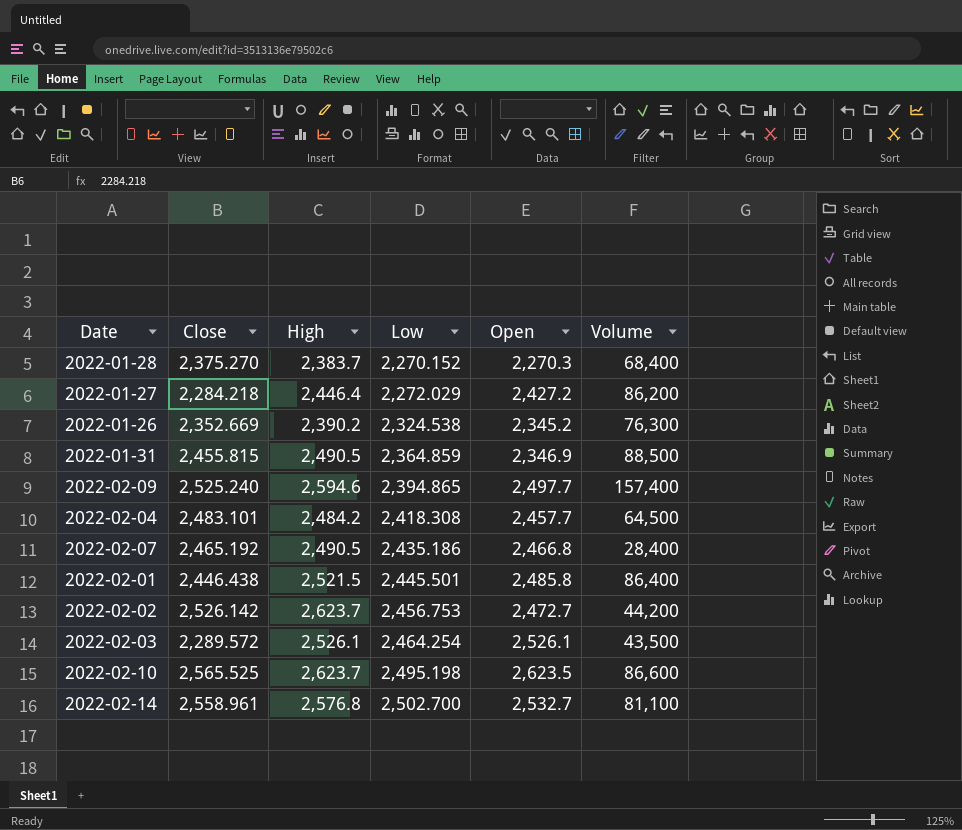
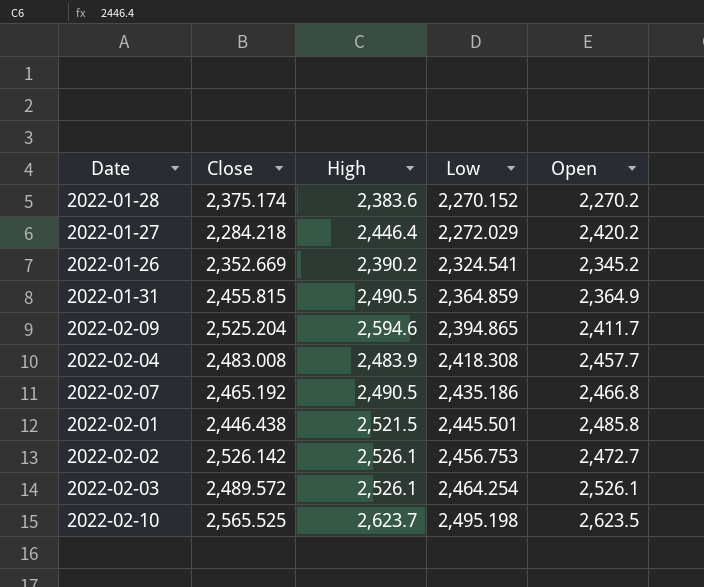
column Volume | position: 6 -> none
row 2022-02-14: 2,558.961 | 2,576.8 | 2,502.700 | 2,532.7 | 81,100 -> none
2022-01-28 | Close: 2,375.270 -> 2,375.174
2022-01-28 | High: 2,383.7 -> 2,383.6
2022-01-28 | Open: 2,270.3 -> 2,270.2
2022-01-27 | Open: 2,427.2 -> 2,420.2
2022-01-26 | Low: 2,324.538 -> 2,324.541
2022-01-31 | Open: 2,346.9 -> 2,364.9
2022-02-09 | Close: 2,525.240 -> 2,525.204
2022-02-09 | Open: 2,497.7 -> 2,411.7
2022-02-04 | Close: 2,483.101 -> 2,483.008
2022-02-04 | High: 2,484.2 -> 2,483.9
2022-02-02 | High: 2,623.7 -> 2,526.1
2022-02-03 | Close: 2,289.572 -> 2,489.572

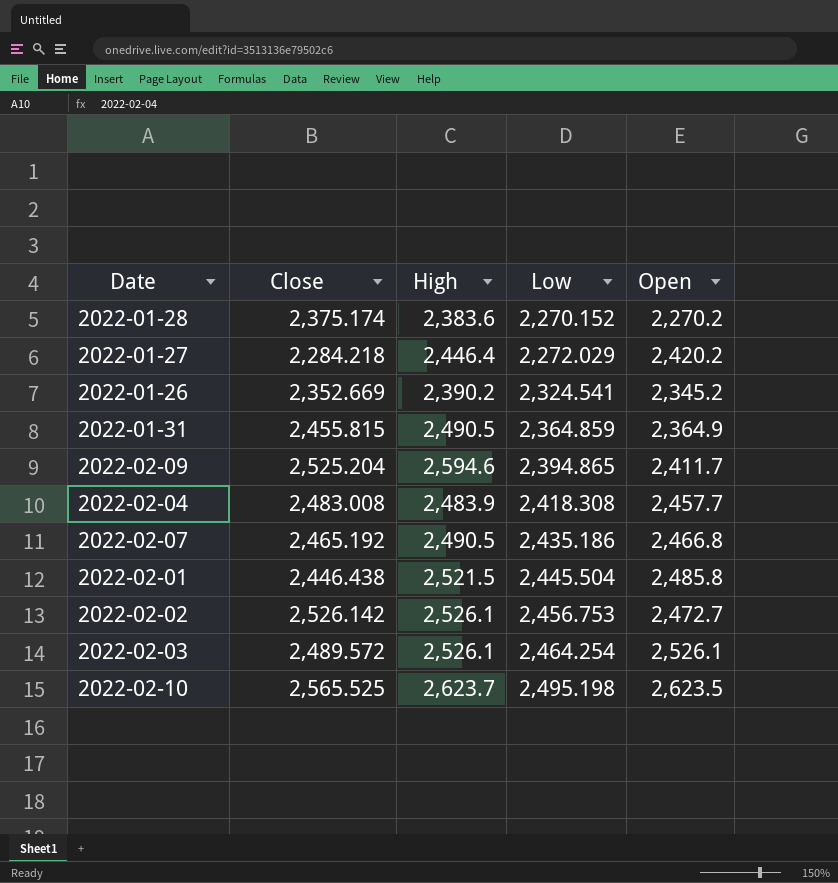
2022-02-01 | Low: 2,445.501 -> 2,445.504

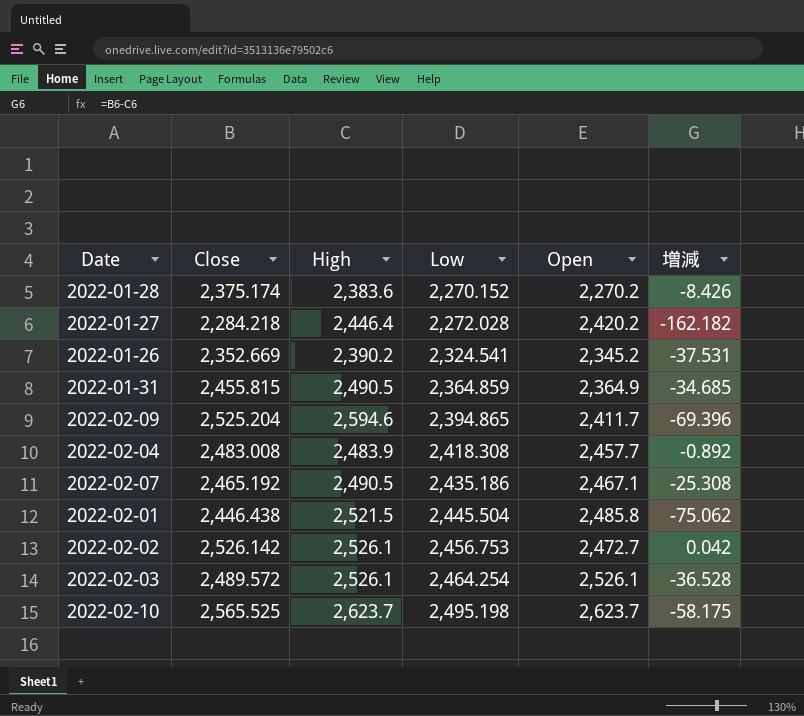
column 増減 | formula: none -> [Close] - [High]
2022-01-27 | Low: 2,272.029 -> 2,272.028
2022-02-07 | Open: 2,466.8 -> 2,467.1
2022-02-10 | Open: 2,623.5 -> 2,623.7

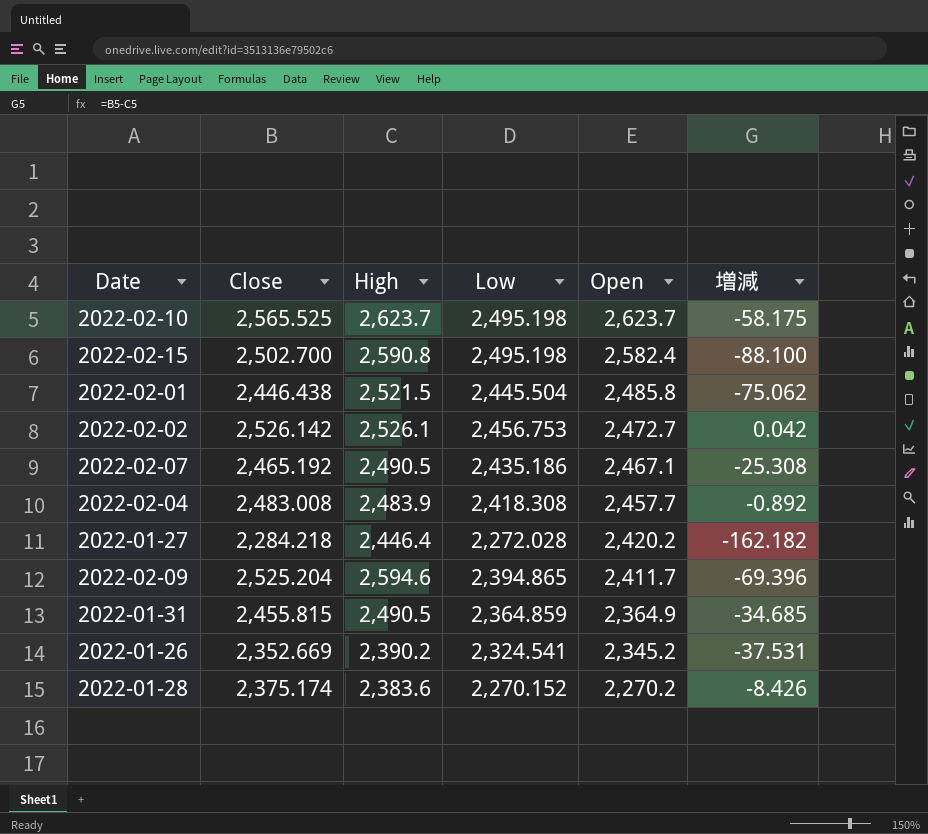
row order: Low ascending -> Open descending
row 2022-02-03: 2,489.572 | 2,526.1 | 2,464.254 | 2,526.1 | -36.528 -> none
row 2022-02-15: none -> 2,502.700 | 2,590.8 | 2,495.198 | 2,582.4 | -88.100

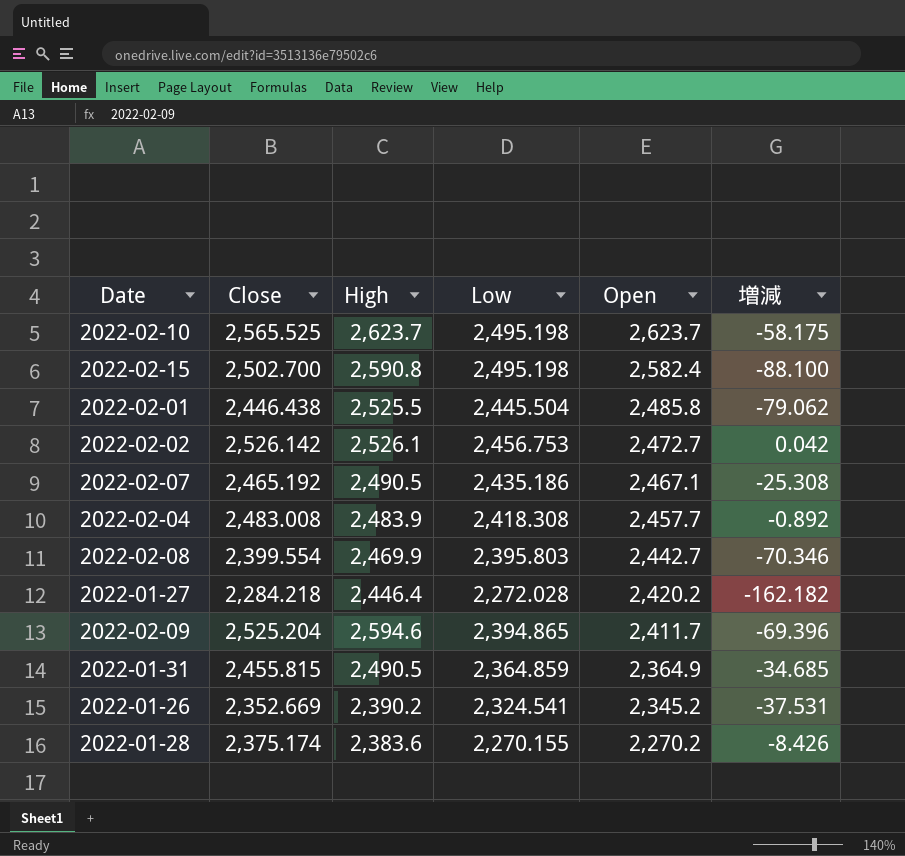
2022-02-01 | High: 2,521.5 -> 2,525.5
2022-02-01 | 増減: -75.062 -> -79.062
row 2022-02-08: none -> 2,399.554 | 2,469.9 | 2,395.803 | 2,442.7 | -70.346
2022-01-28 | Low: 2,270.152 -> 2,270.155

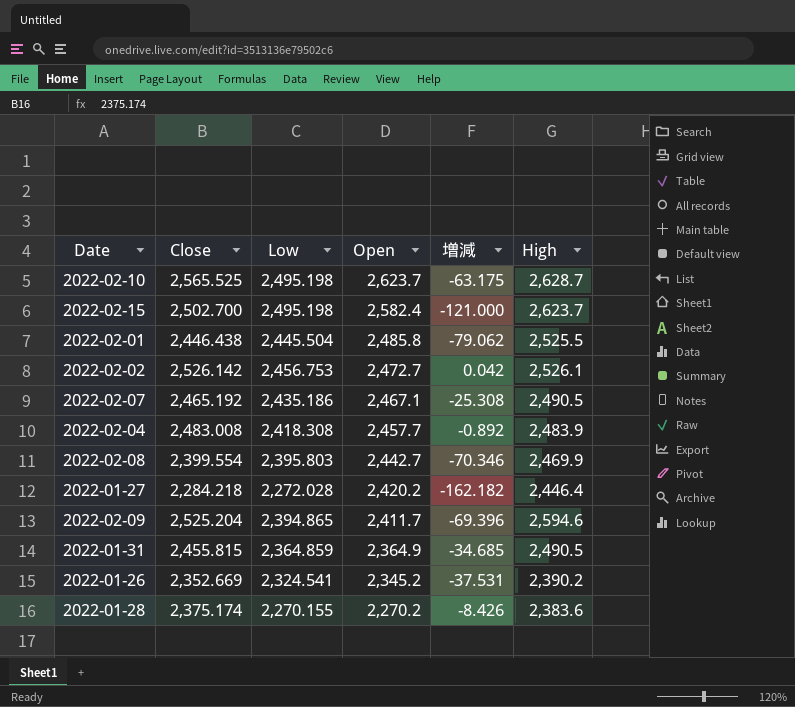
column High | position: 3 -> 6
2022-02-10 | 増減: -58.175 -> -63.175
2022-02-10 | High: 2,623.7 -> 2,628.7
2022-02-15 | 増減: -88.100 -> -121.000
2022-02-15 | High: 2,590.8 -> 2,623.7

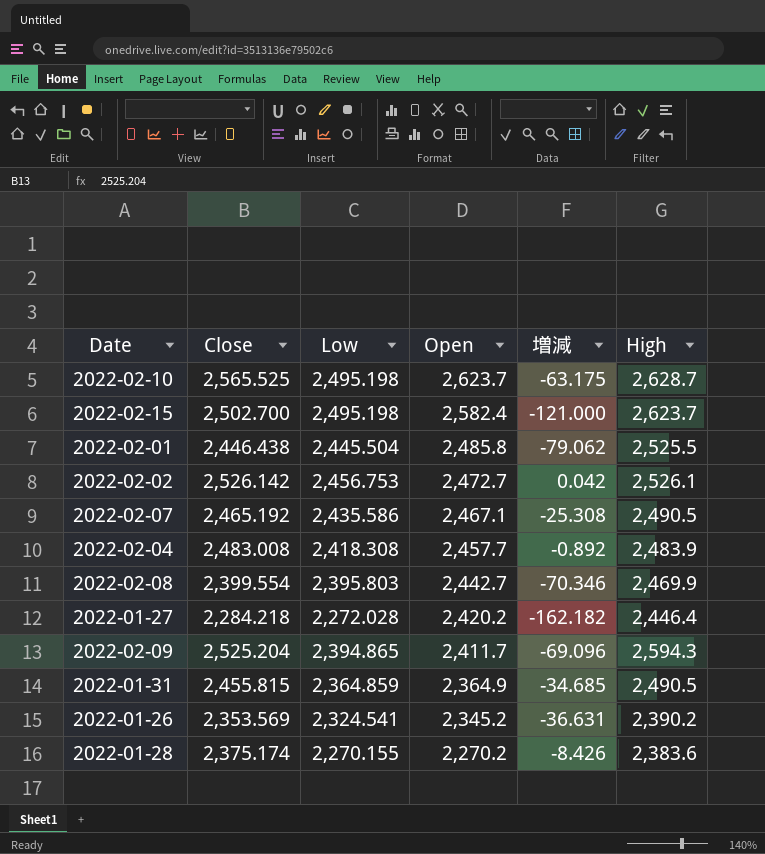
2022-02-07 | Low: 2,435.186 -> 2,435.586
2022-02-09 | 増減: -69.396 -> -69.096
2022-02-09 | High: 2,594.6 -> 2,594.3
2022-01-26 | Close: 2,352.669 -> 2,353.569
2022-01-26 | 増減: -37.531 -> -36.631

